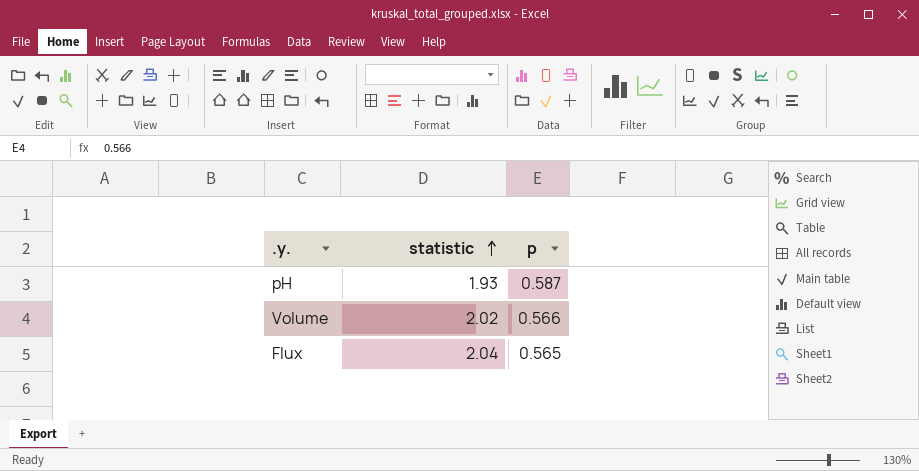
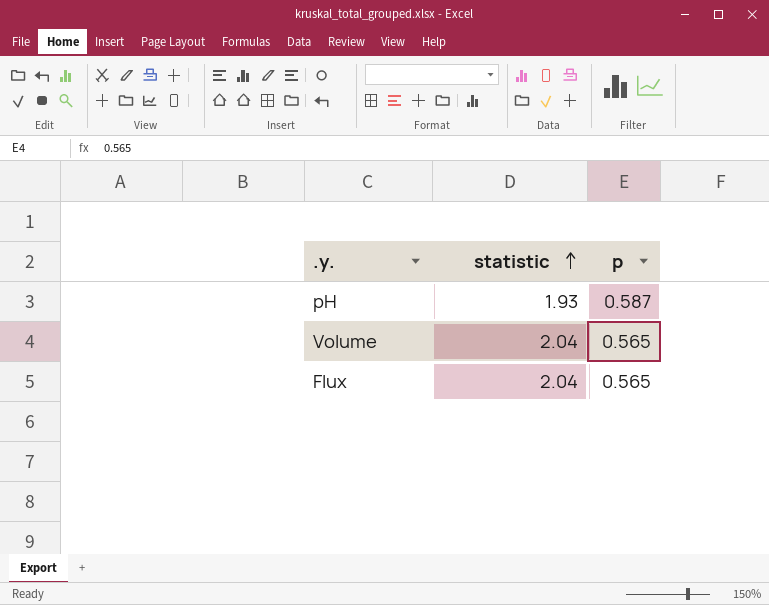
Volume | statistic: 2.02 -> 2.04
Volume | p: 0.566 -> 0.565

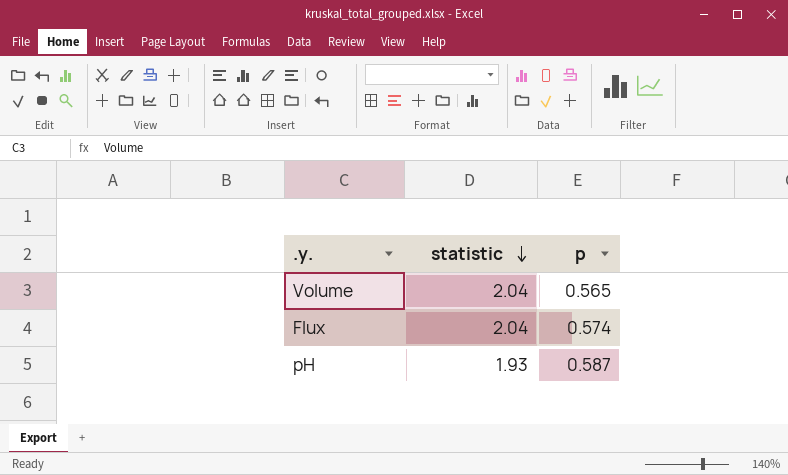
row order: statistic ascending -> statistic descending
Flux | p: 0.565 -> 0.574

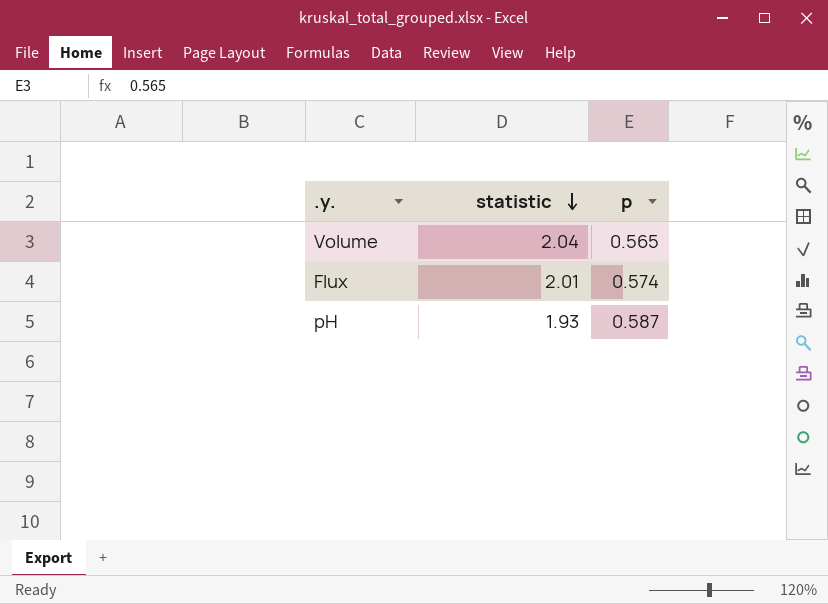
Flux | statistic: 2.04 -> 2.01

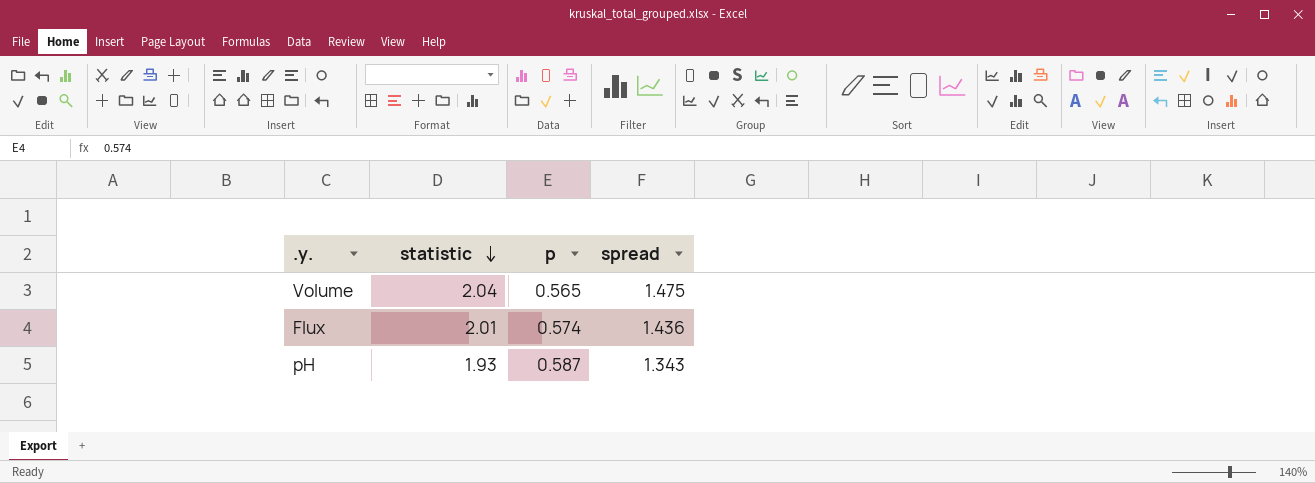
column spread | formula: none -> [statistic] - [p]

